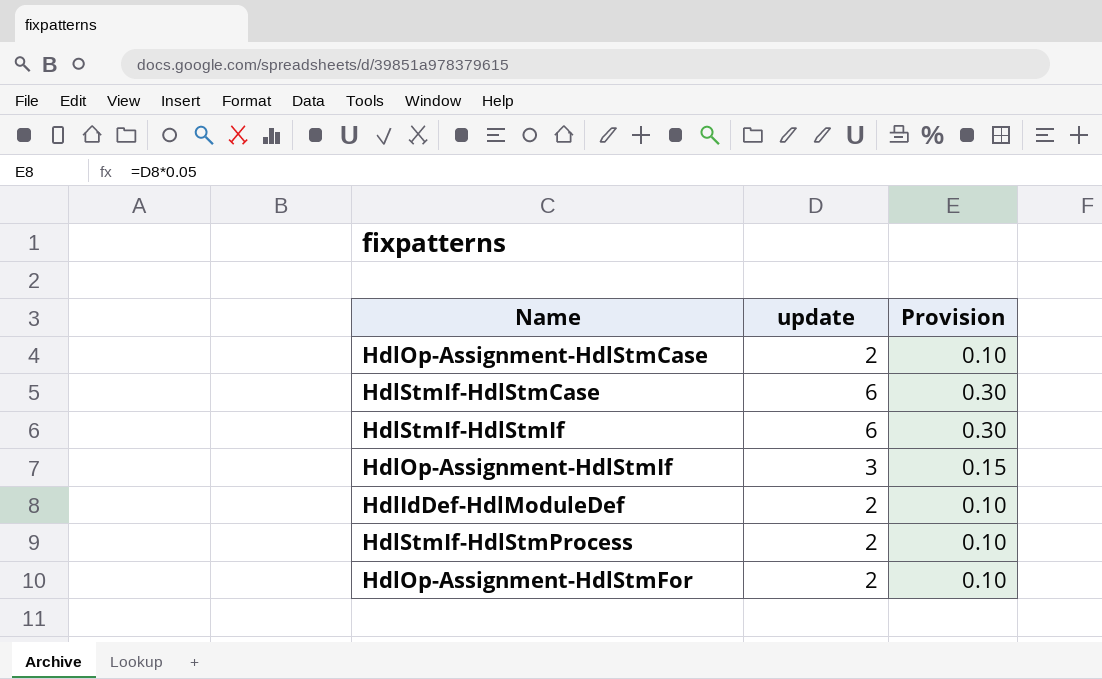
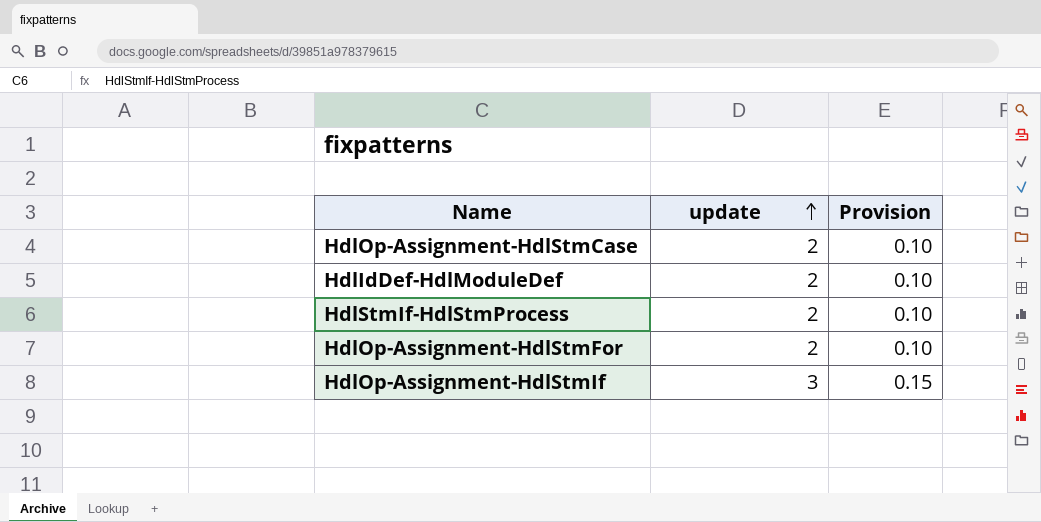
row order: none -> update ascending
row HdlStmIf-HdlStmCase: 6 | 0.30 -> none
row HdlStmIf-HdlStmIf: 6 | 0.30 -> none

